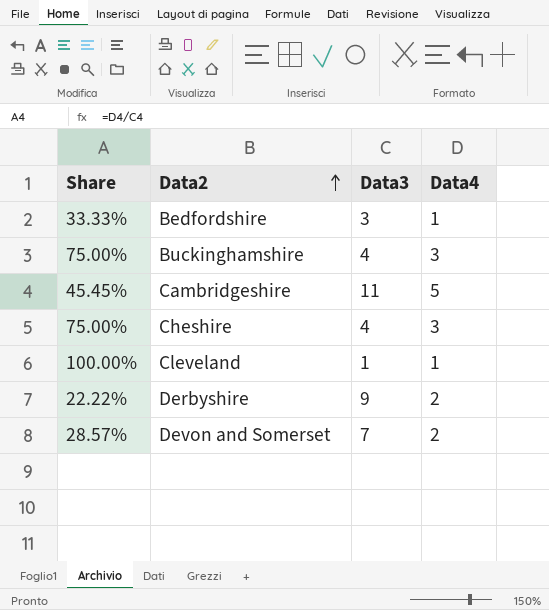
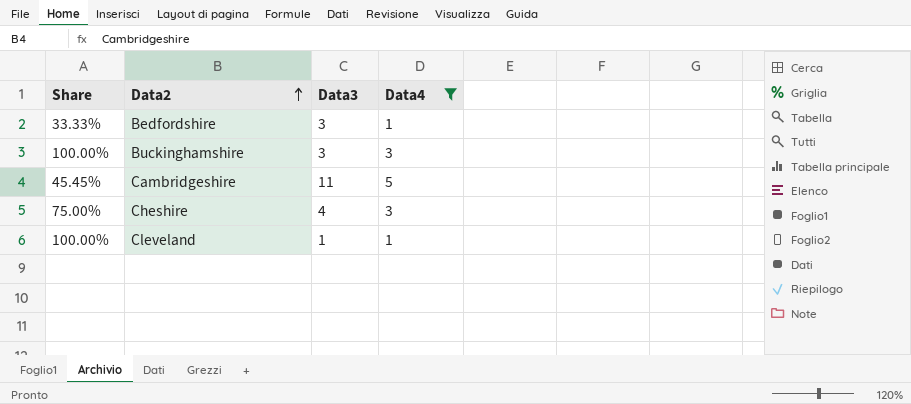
filter: none -> Data4 != 2
Buckinghamshire | Share: 75.00% -> 100.00%
Buckinghamshire | Data3: 4 -> 3

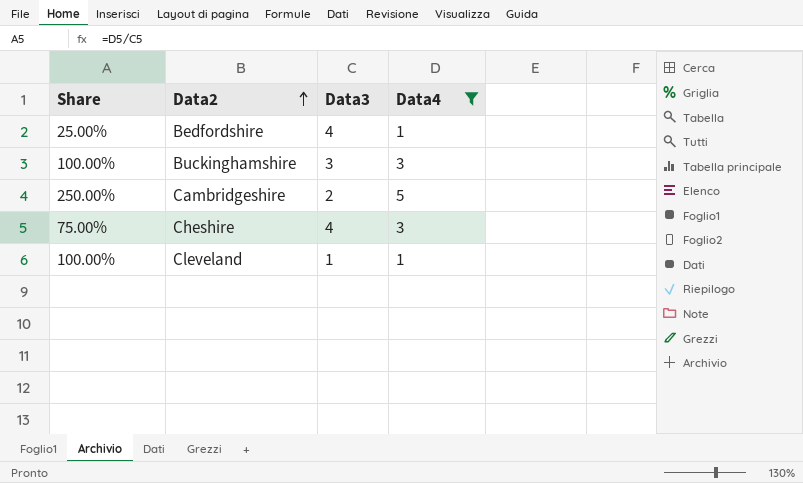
Bedfordshire | Share: 33.33% -> 25.00%
Bedfordshire | Data3: 3 -> 4
Cambridgeshire | Share: 45.45% -> 250.00%
Cambridgeshire | Data3: 11 -> 2

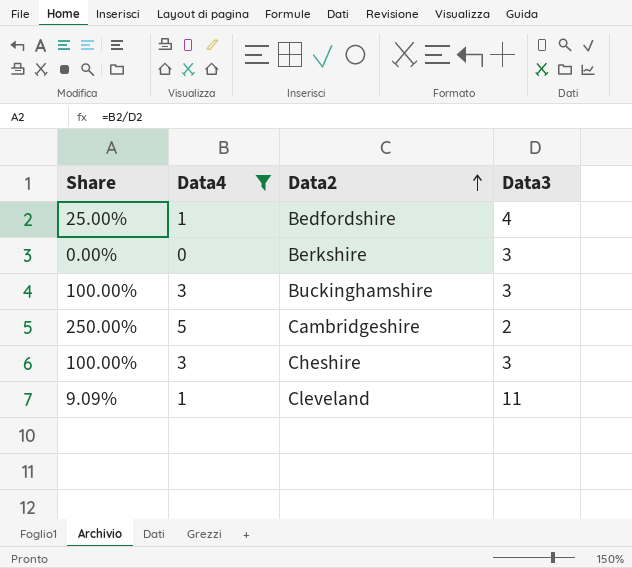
column Data4 | position: 4 -> 2
row Berkshire: none -> 0.00% | 0 | 3
Cheshire | Share: 75.00% -> 100.00%
Cheshire | Data3: 4 -> 3
Cleveland | Share: 100.00% -> 9.09%
Cleveland | Data3: 1 -> 11

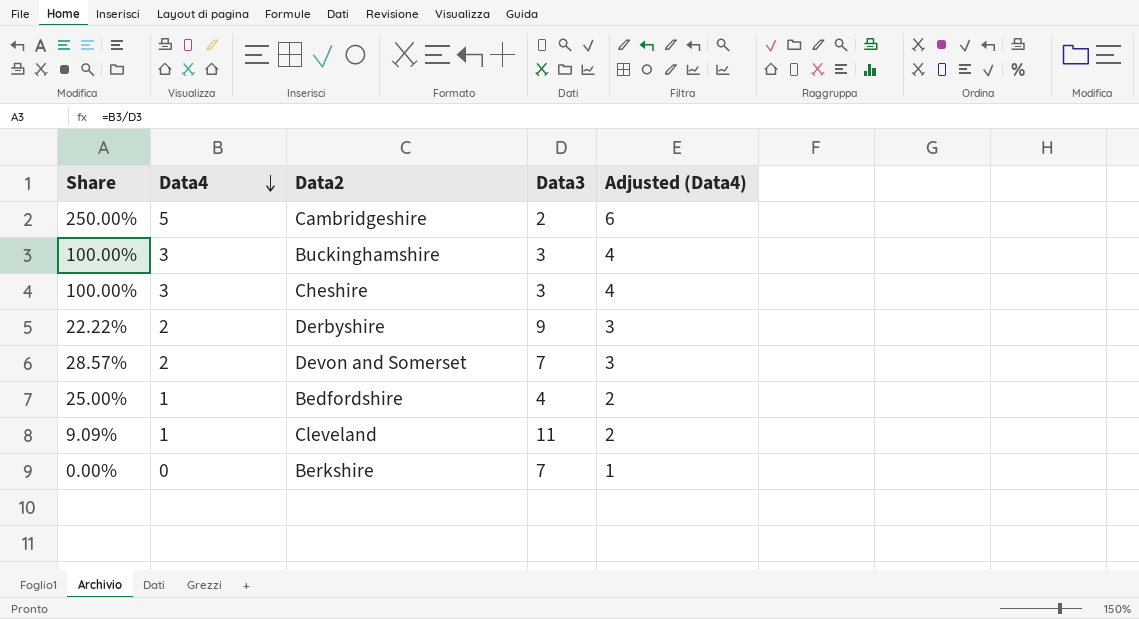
filter: Data4 != 2 -> none
row order: Data2 ascending -> Data4 descending
column Adjusted (Data4) | formula: none -> [Data4] + 1
Berkshire | Data3: 3 -> 7

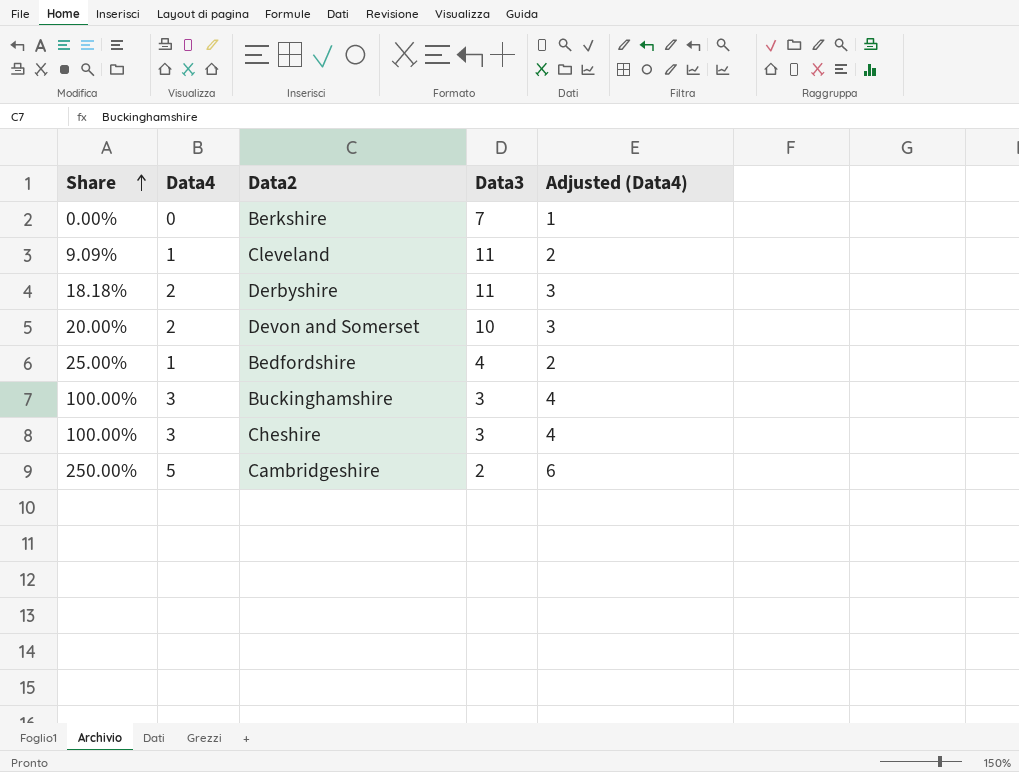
row order: Data4 descending -> Share ascending
Derbyshire | Share: 22.22% -> 18.18%
Derbyshire | Data3: 9 -> 11
Devon and Somerset | Share: 28.57% -> 20.00%
Devon and Somerset | Data3: 7 -> 10

